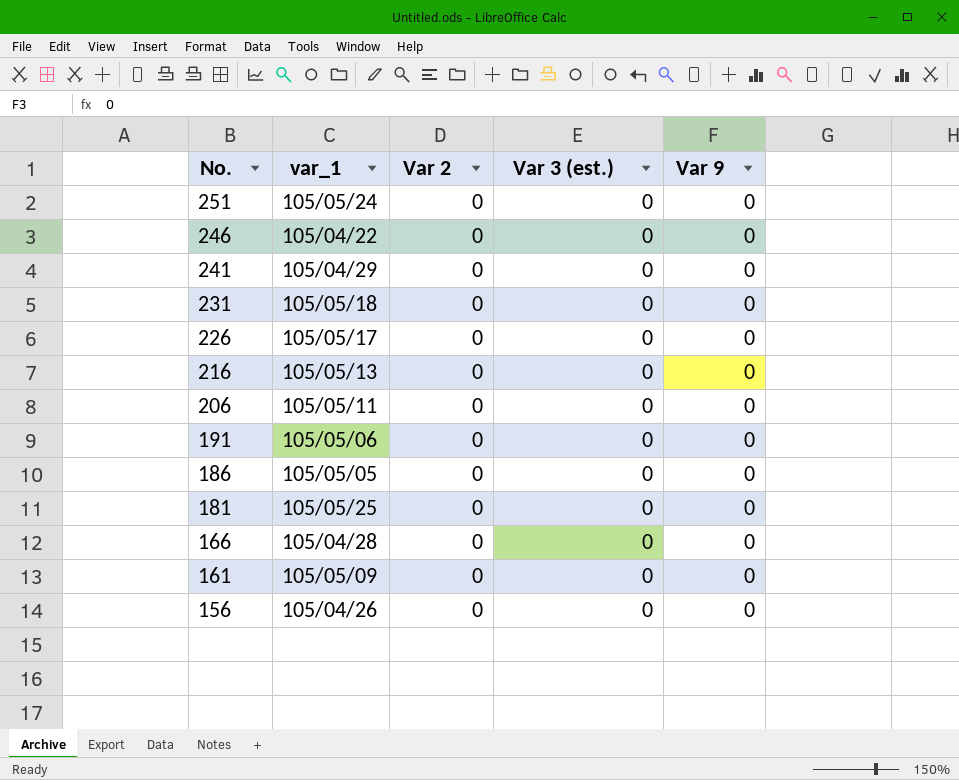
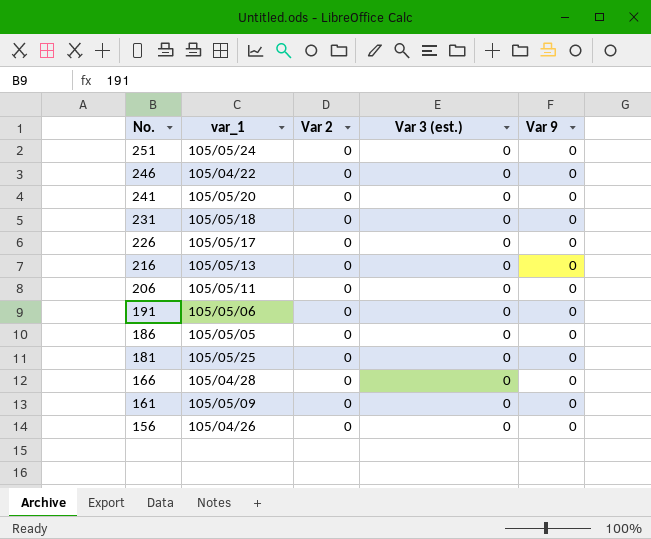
241 | var_1: 105/04/29 -> 105/05/20

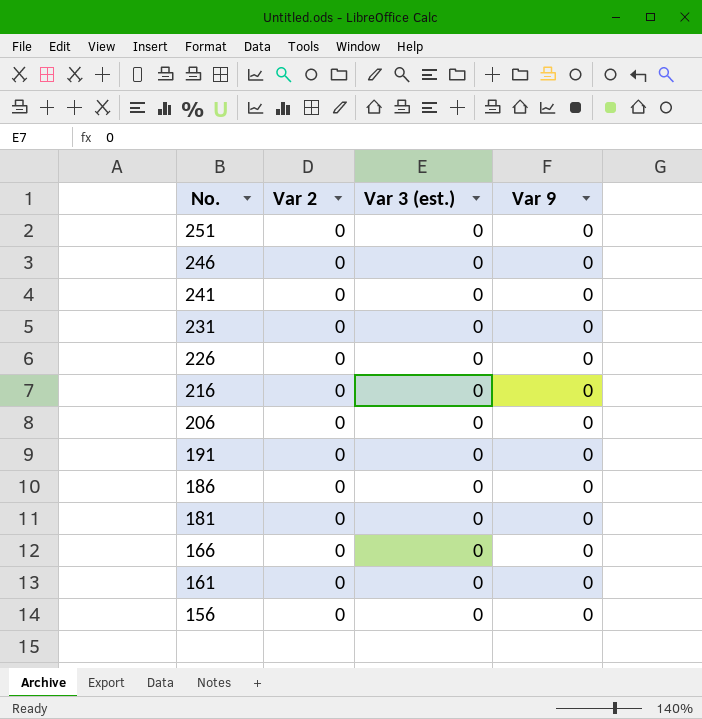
column var_1 | position: 2 -> none

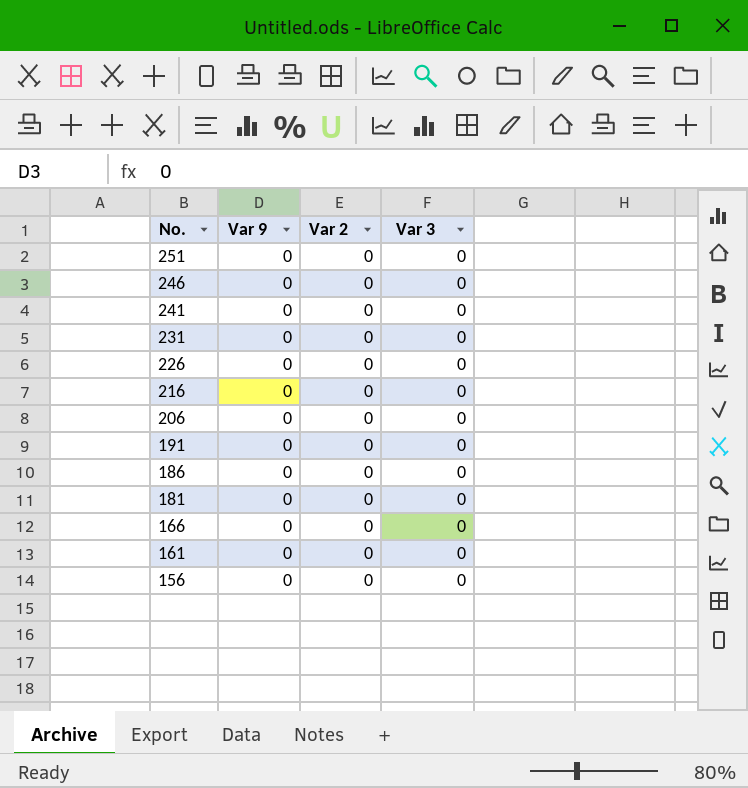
column Var 9 | position: 4 -> 2
column name: Var 3 (est.) -> Var 3

